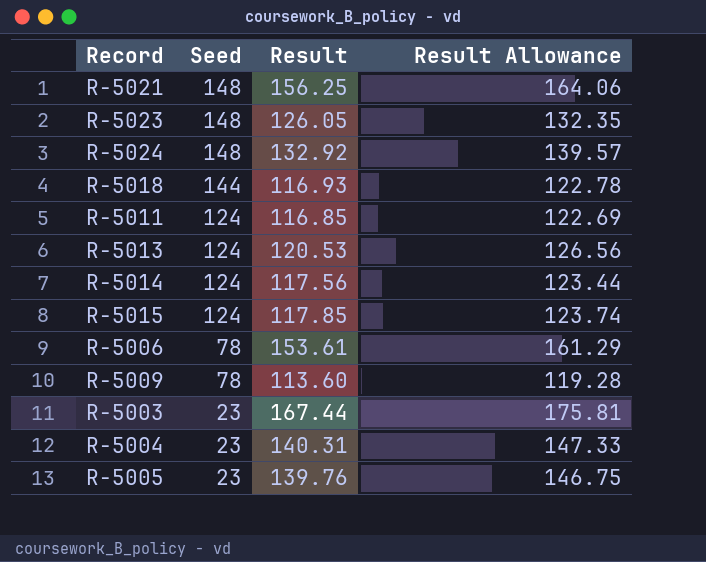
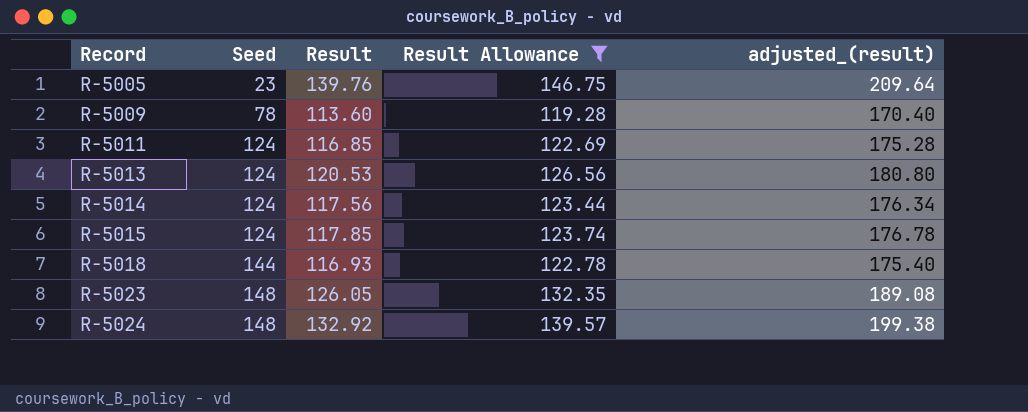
filter: none -> Result Allowance <= 146.75
row order: Seed descending -> Record ascending
column adjusted_(result) | formula: none -> [Result] * 1.5

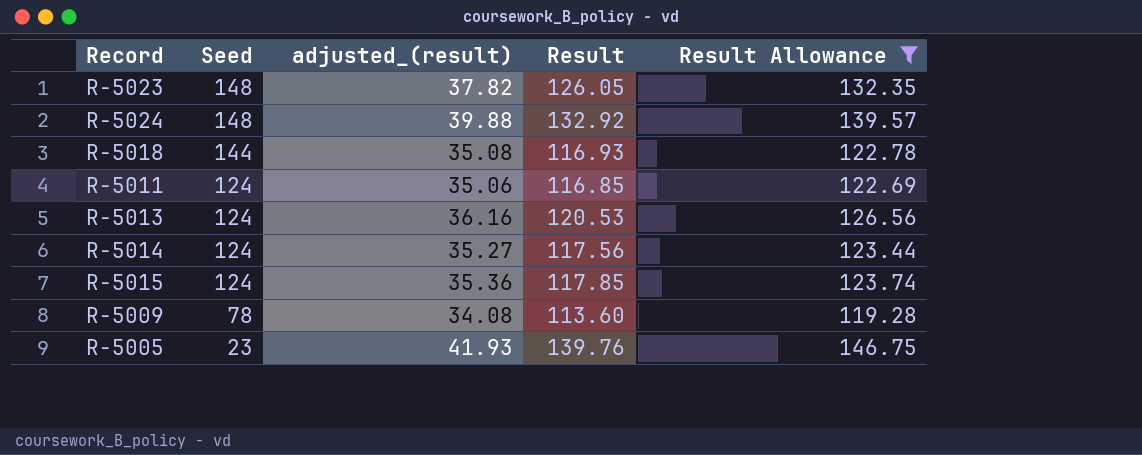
row order: Record ascending -> Seed descending
column adjusted_(result) | formula: [Result] * 1.5 -> [Result] * 0.3
column adjusted_(result) | position: 5 -> 3

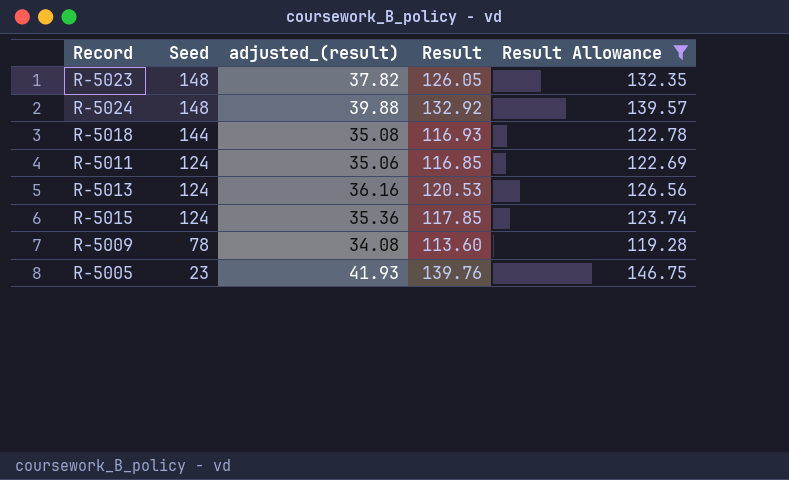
row R-5014: 124 | 35.27 | 117.56 | 123.44 -> none

